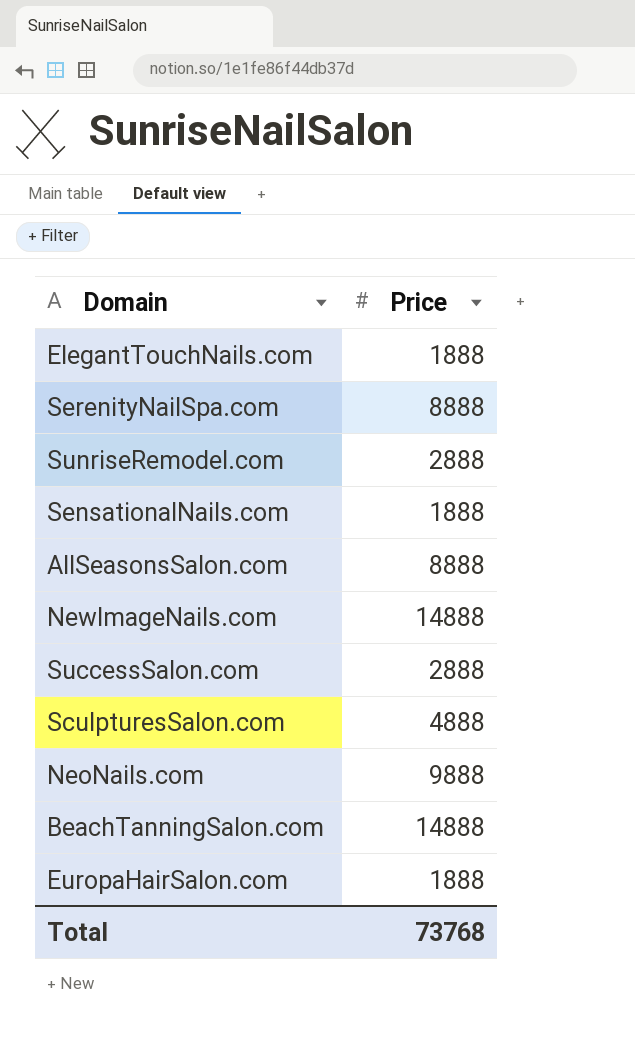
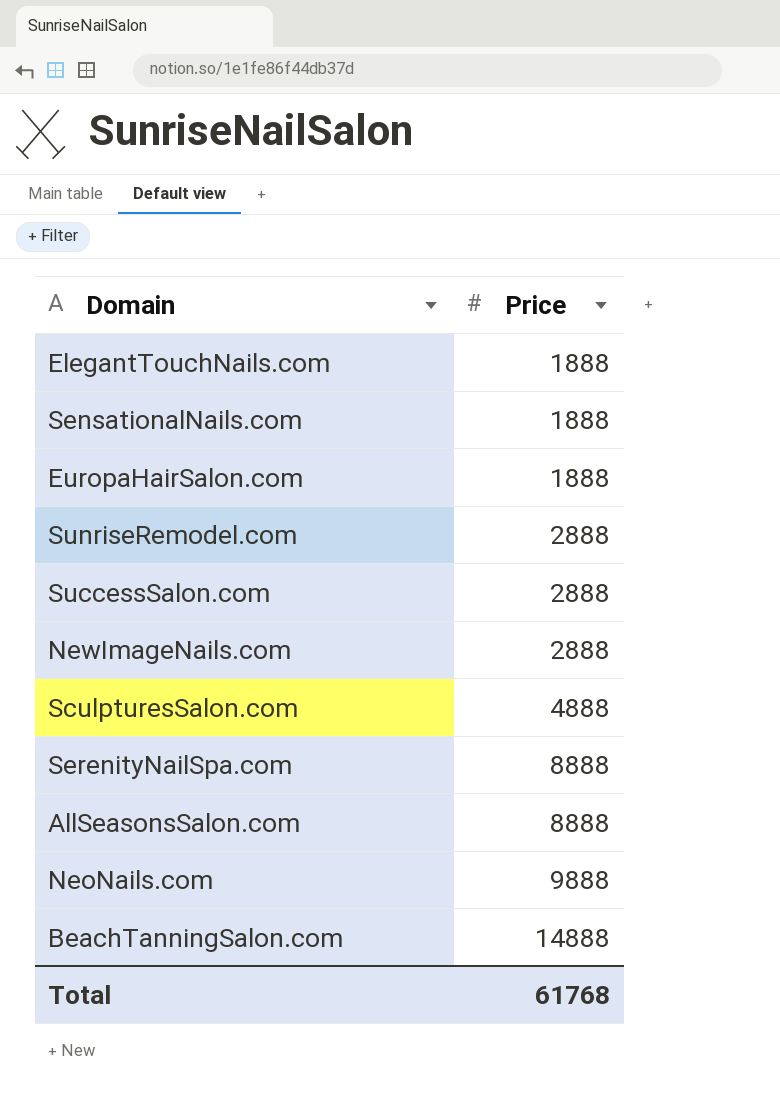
row order: none -> Price ascending
NewImageNails.com | Price: 14888 -> 2888
Total | Price: 73768 -> 61768

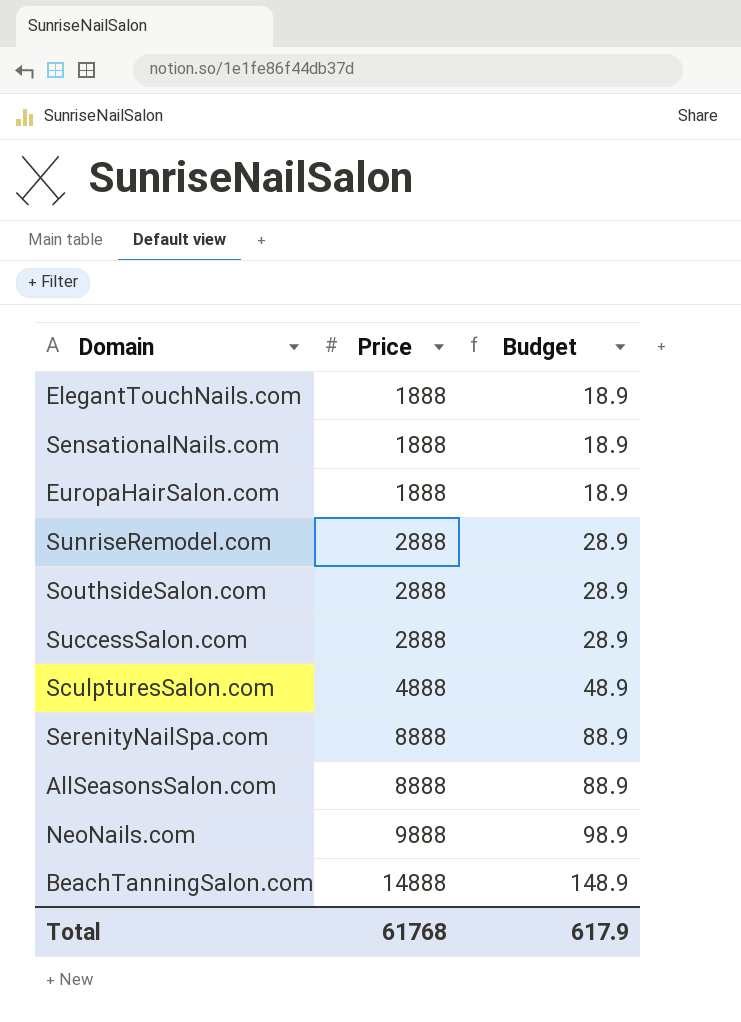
column Budget | formula: none -> [Price] * 0.01
row NewImageNails.com: 2888 -> none
row SouthsideSalon.com: none -> 2888 | 28.9

